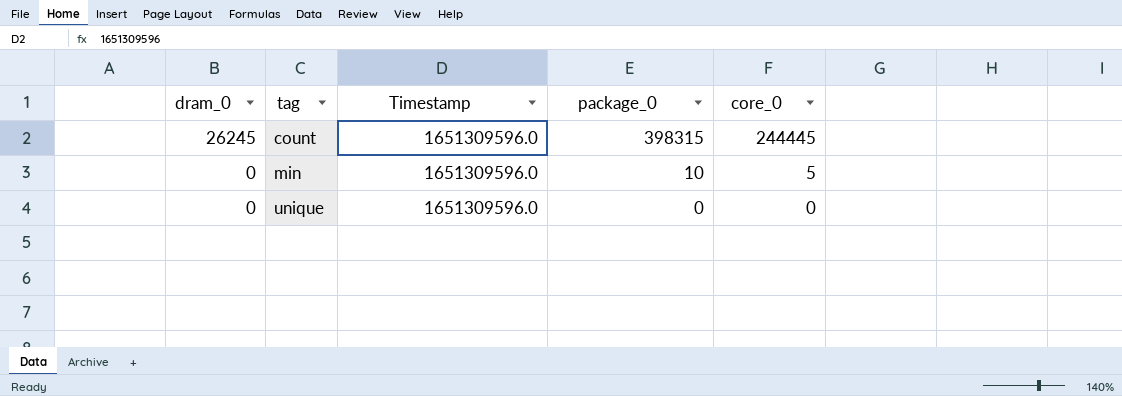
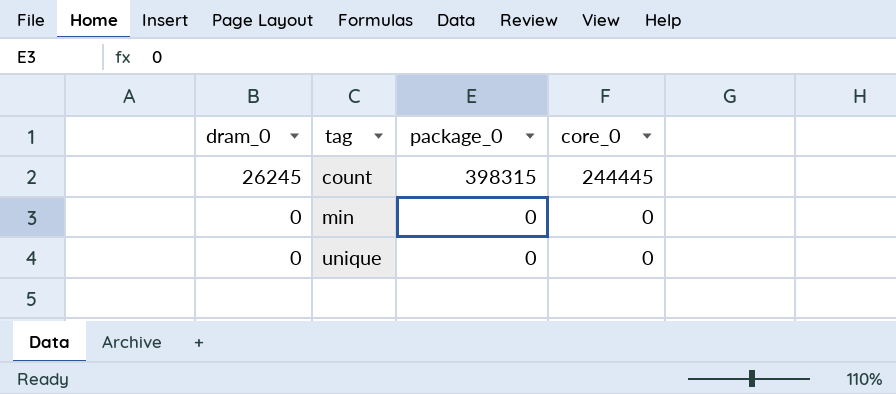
column Timestamp | position: 3 -> none
min | package_0: 10 -> 0
min | core_0: 5 -> 0

